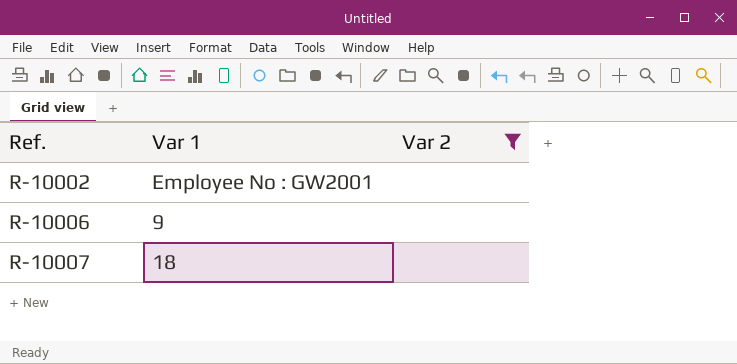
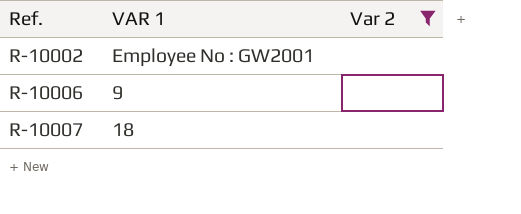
column name: Var 1 -> VAR 1

